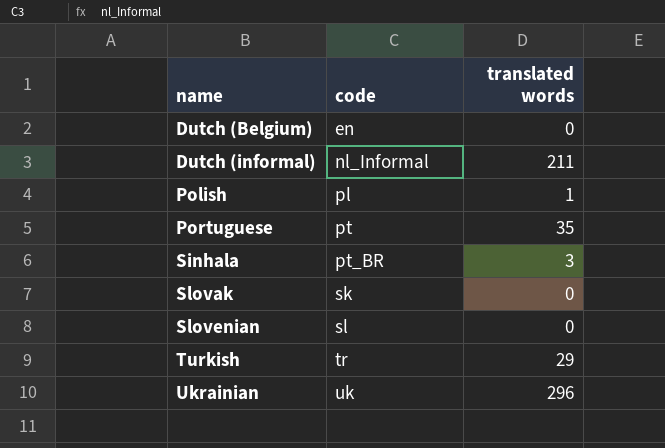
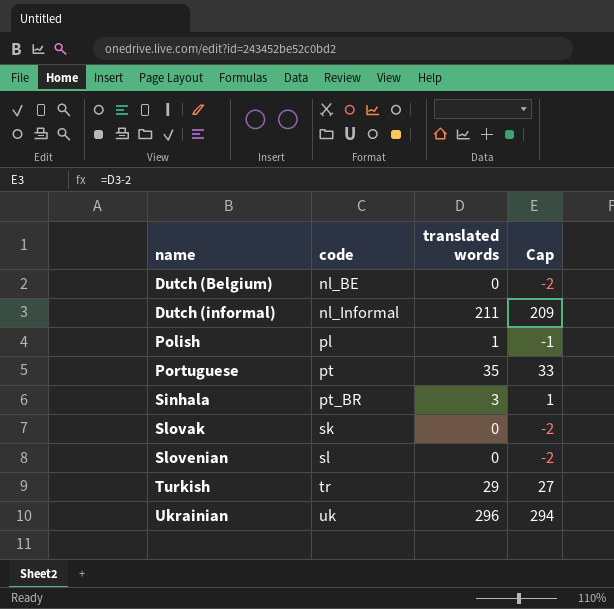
column Cap | formula: none -> [translated words] - 2
Dutch (Belgium) | code: en -> nl_BE

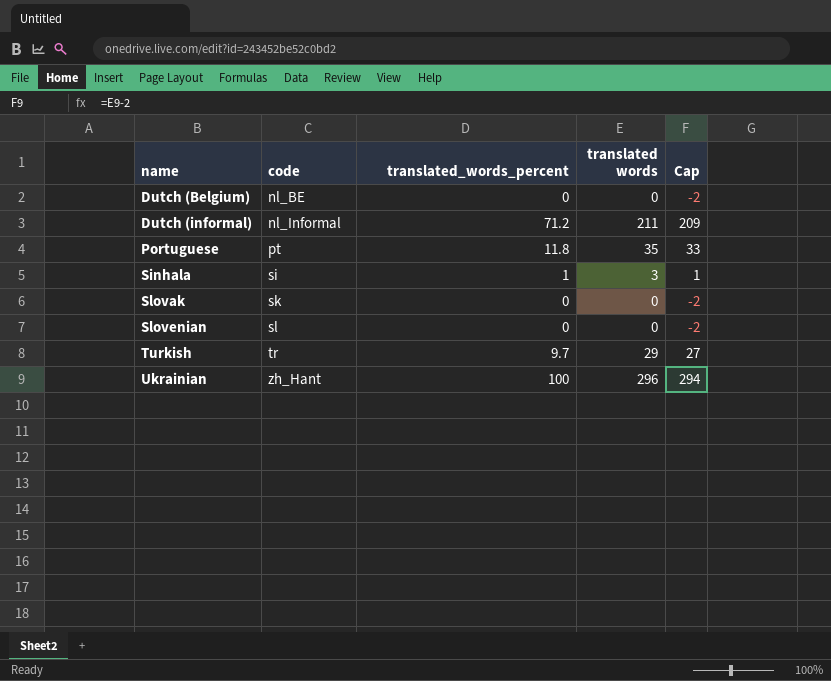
column translated_words_percent | position: none -> 3
row Polish: pl | 1 | -1 -> none
Sinhala | code: pt_BR -> si
Ukrainian | code: uk -> zh_Hant

